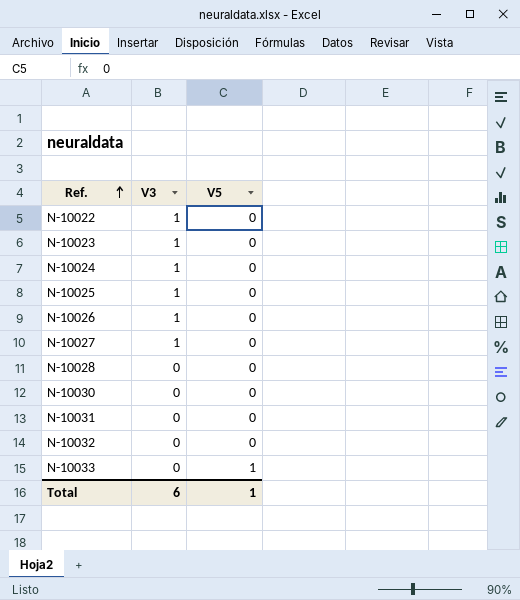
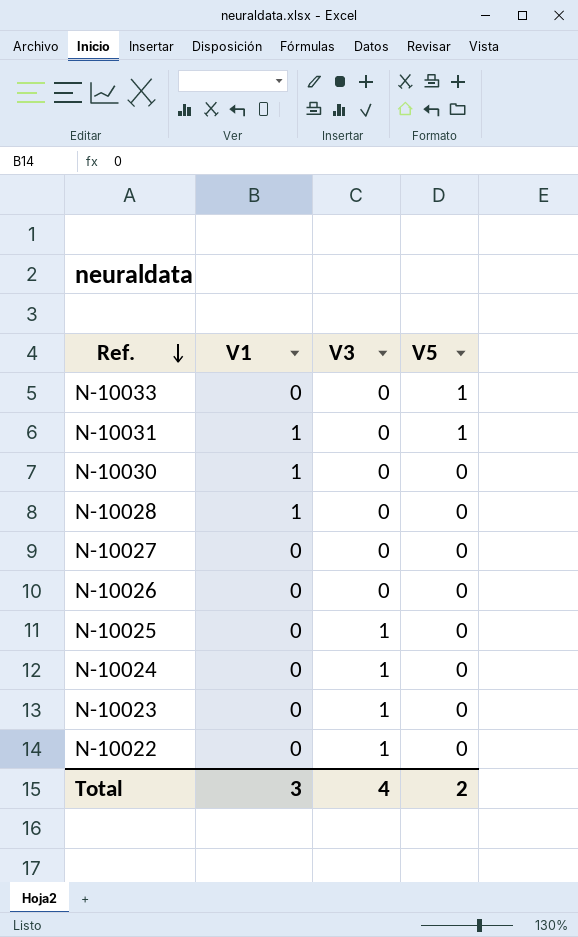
row order: Ref. ascending -> Ref. descending
column V1 | position: none -> 2
row N-10032: 0 | 0 -> none
N-10031 | V5: 0 -> 1
N-10027 | V3: 1 -> 0
N-10026 | V3: 1 -> 0
Total | V3: 6 -> 4
Total | V5: 1 -> 2

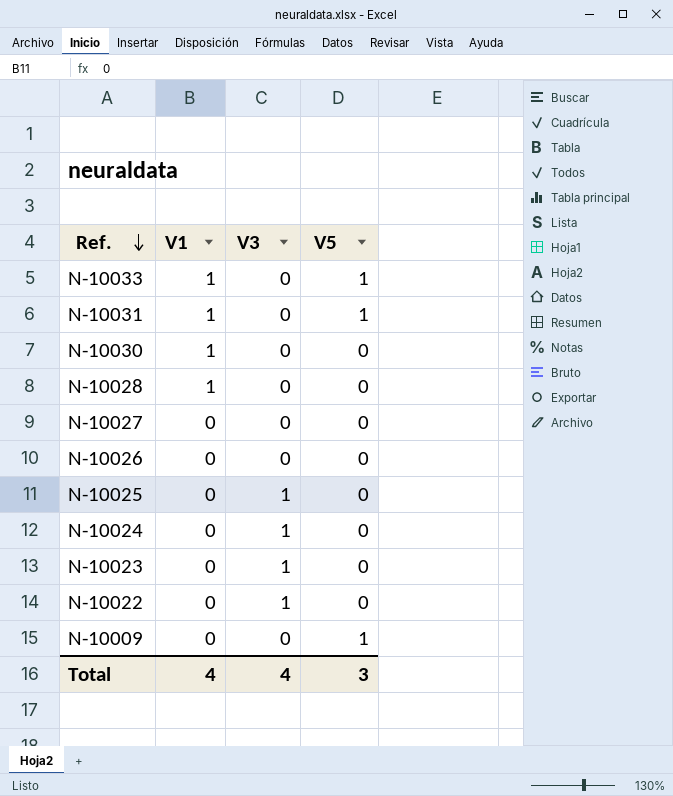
N-10033 | V1: 0 -> 1
row N-10009: none -> 0 | 0 | 1
Total | V1: 3 -> 4
Total | V5: 2 -> 3

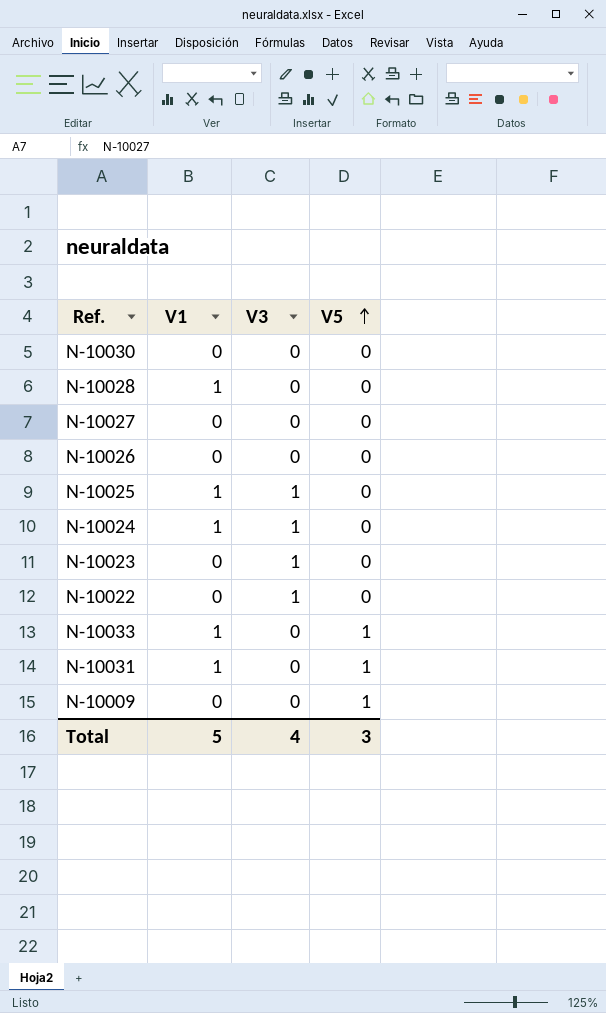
row order: Ref. descending -> V5 ascending
N-10030 | V1: 1 -> 0
N-10025 | V1: 0 -> 1
N-10024 | V1: 0 -> 1
Total | V1: 4 -> 5

